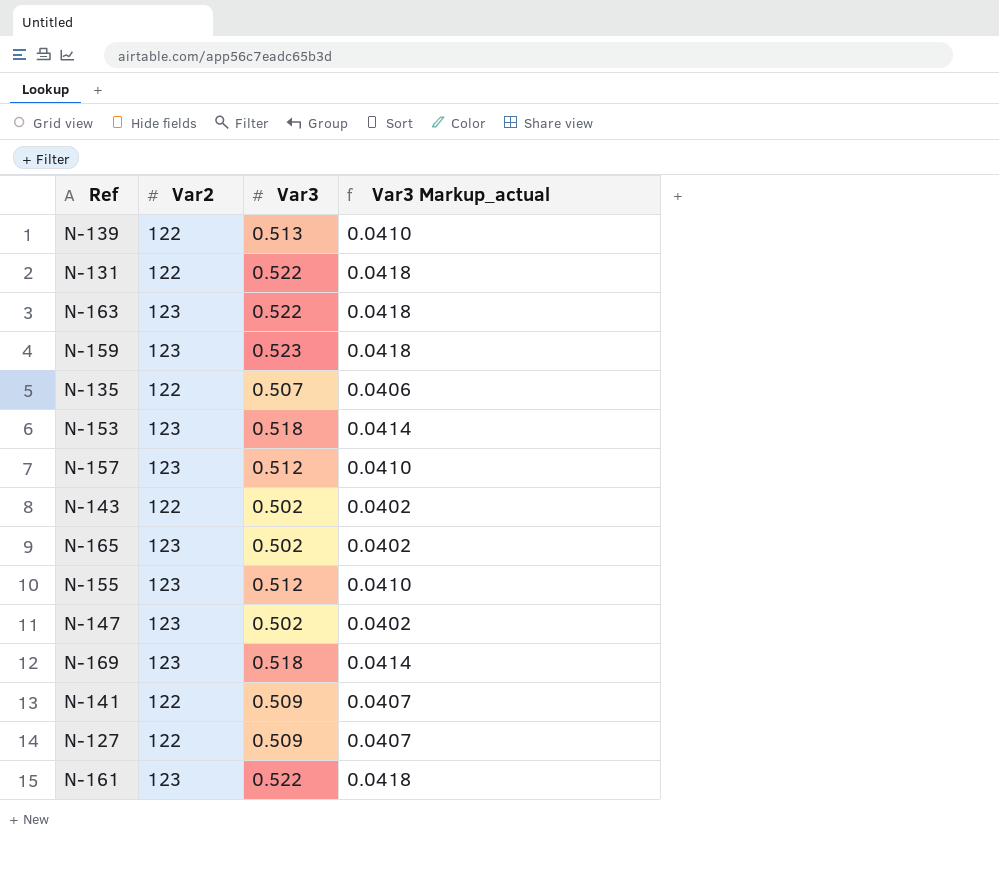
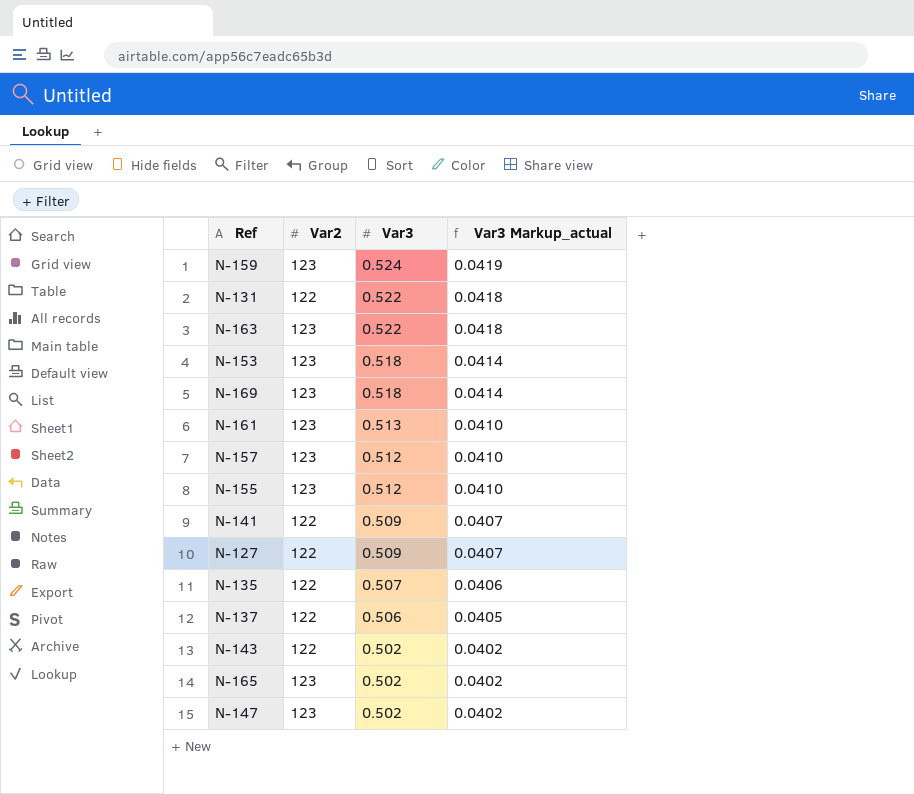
row order: none -> Var3 descending
row N-139: 122 | 0.513 | 0.0410 -> none
N-159 | Var3: 0.523 -> 0.524
N-159 | Var3 Markup_actual: 0.0418 -> 0.0419
N-161 | Var3: 0.522 -> 0.513
N-161 | Var3 Markup_actual: 0.0418 -> 0.0410
row N-137: none -> 122 | 0.506 | 0.0405

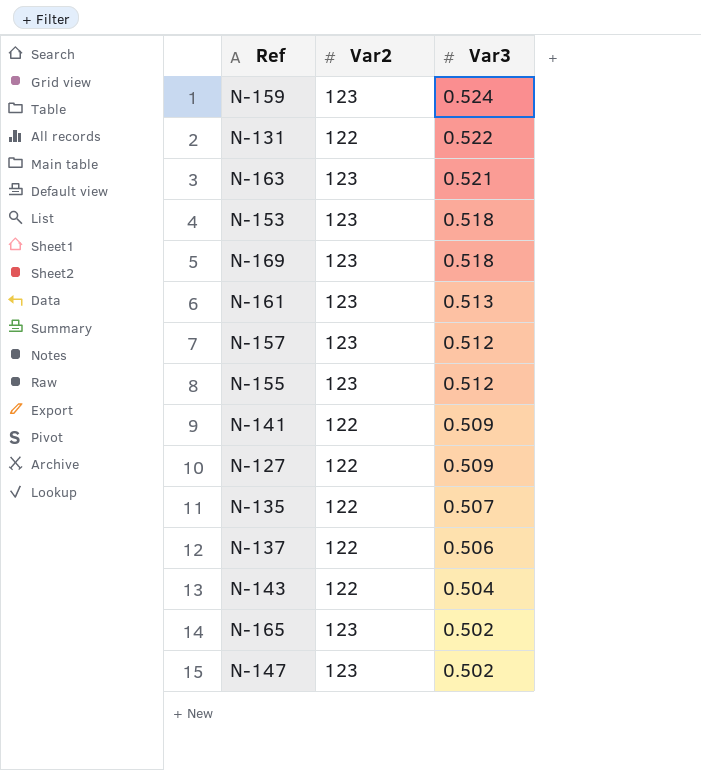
column Var3 Markup_actual | formula: [Var3] * 0.08 -> none
N-163 | Var3: 0.522 -> 0.521
N-143 | Var3: 0.502 -> 0.504

